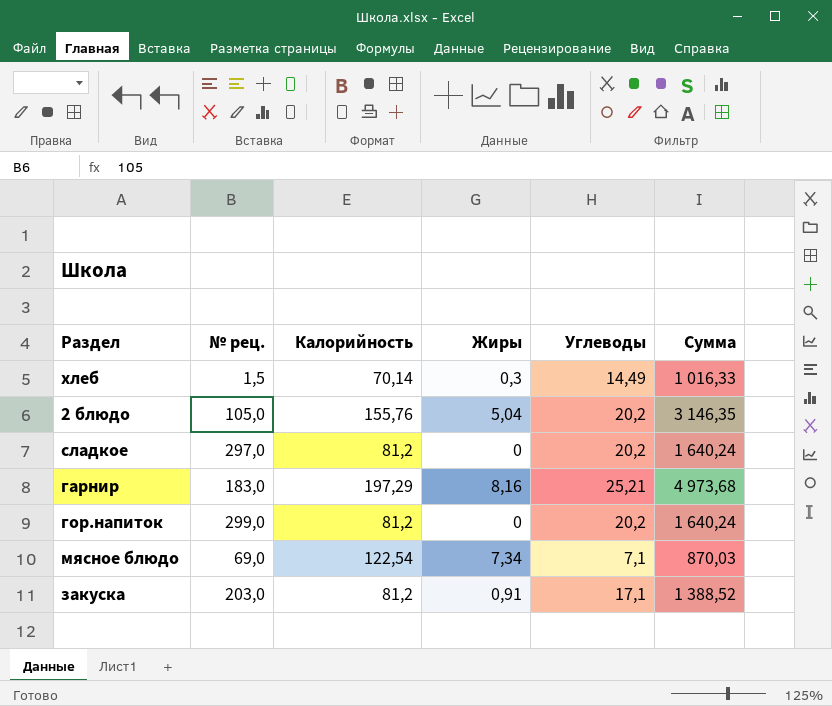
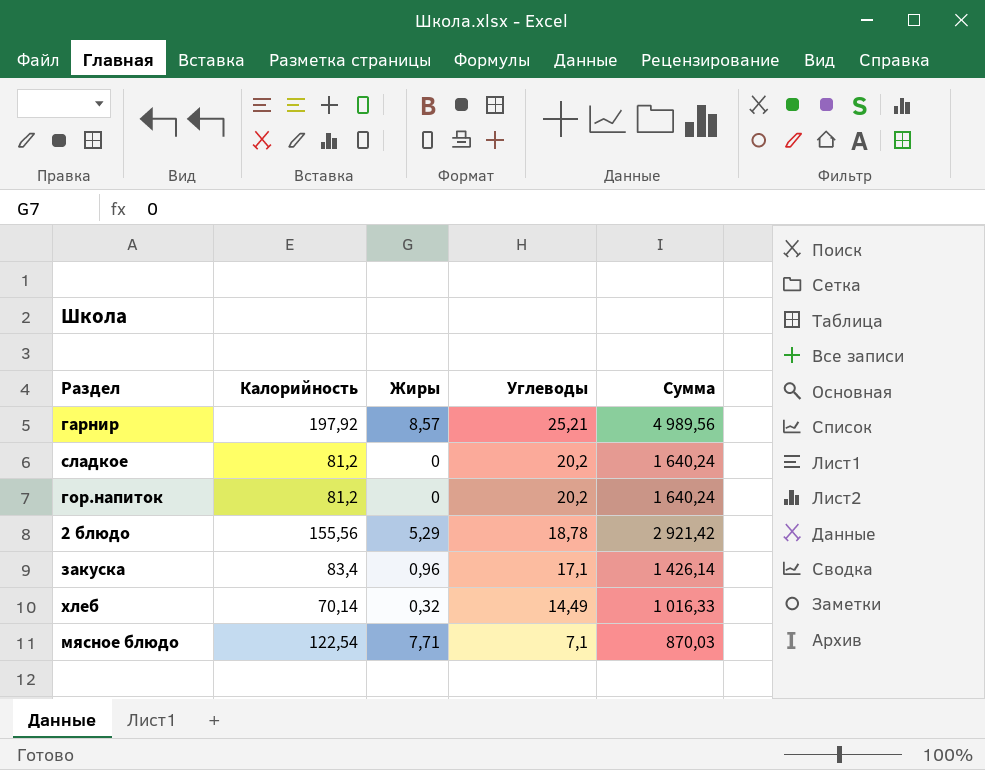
row order: none -> Углеводы descending
column № рец. | position: 2 -> none
гарнир | Калорийность: 197,29 -> 197,92
гарнир | Жиры: 8,16 -> 8,57
гарнир | Сумма: 4 973,68 -> 4 989,56
2 блюдо | Калорийность: 155,76 -> 155,56
2 блюдо | Жиры: 5,04 -> 5,29
2 блюдо | Углеводы: 20,2 -> 18,78
2 блюдо | Сумма: 3 146,35 -> 2 921,42
закуска | Калорийность: 81,2 -> 83,4
закуска | Жиры: 0,91 -> 0,96
закуска | Сумма: 1 388,52 -> 1 426,14
хлеб | Жиры: 0,3 -> 0,32
мясное блюдо | Жиры: 7,34 -> 7,71

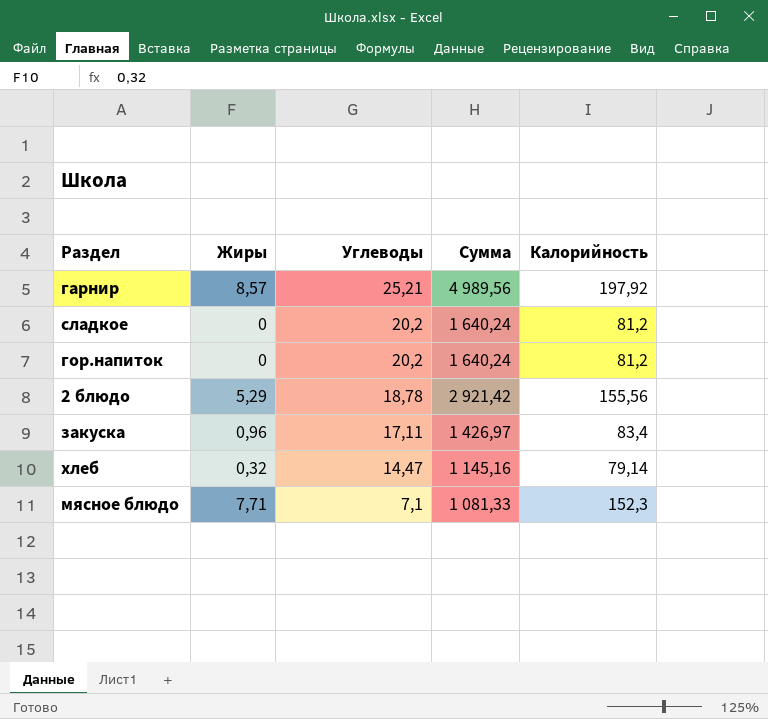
column Калорийность | position: 2 -> 5
закуска | Углеводы: 17,1 -> 17,11
закуска | Сумма: 1 426,14 -> 1 426,97
хлеб | Углеводы: 14,49 -> 14,47
хлеб | Сумма: 1 016,33 -> 1 145,16
хлеб | Калорийность: 70,14 -> 79,14
мясное блюдо | Сумма: 870,03 -> 1 081,33
мясное блюдо | Калорийность: 122,54 -> 152,3

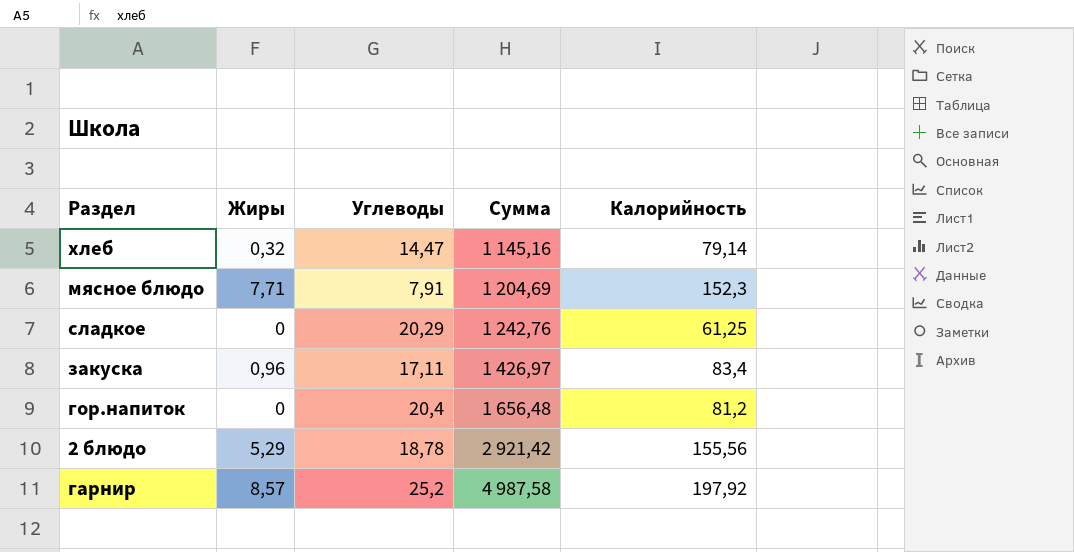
row order: Углеводы descending -> Сумма ascending
мясное блюдо | Углеводы: 7,1 -> 7,91
мясное блюдо | Сумма: 1 081,33 -> 1 204,69
сладкое | Углеводы: 20,2 -> 20,29
сладкое | Сумма: 1 640,24 -> 1 242,76
сладкое | Калорийность: 81,2 -> 61,25
гор.напиток | Углеводы: 20,2 -> 20,4
гор.напиток | Сумма: 1 640,24 -> 1 656,48
гарнир | Углеводы: 25,21 -> 25,2
гарнир | Сумма: 4 989,56 -> 4 987,58

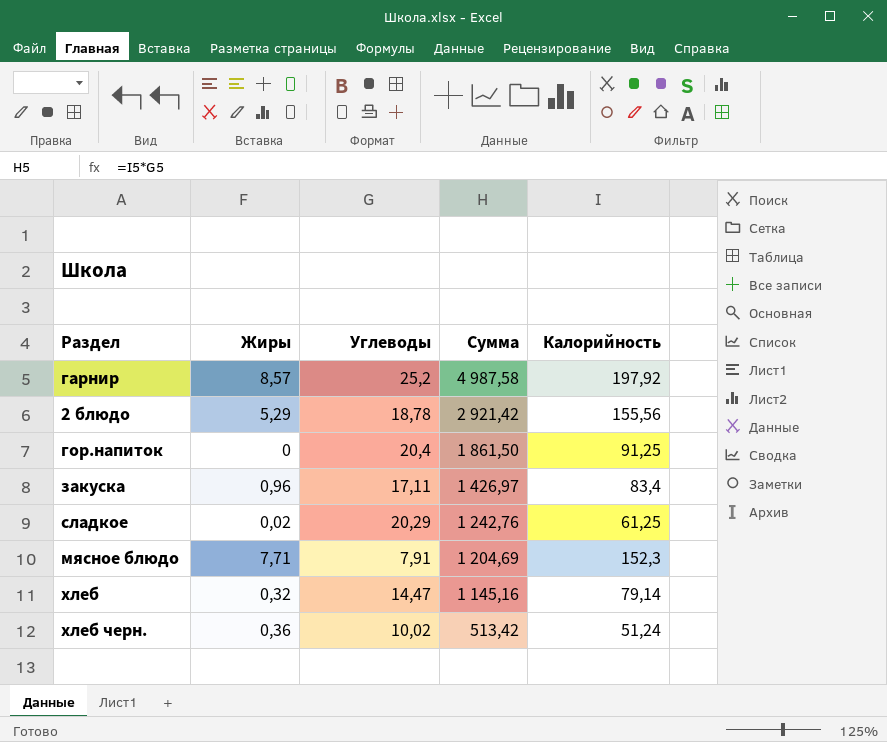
row order: Сумма ascending -> Сумма descending
гор.напиток | Сумма: 1 656,48 -> 1 861,50
гор.напиток | Калорийность: 81,2 -> 91,25
сладкое | Жиры: 0 -> 0,02
row хлеб черн.: none -> 0,36 | 10,02 | 513,42 | 51,24

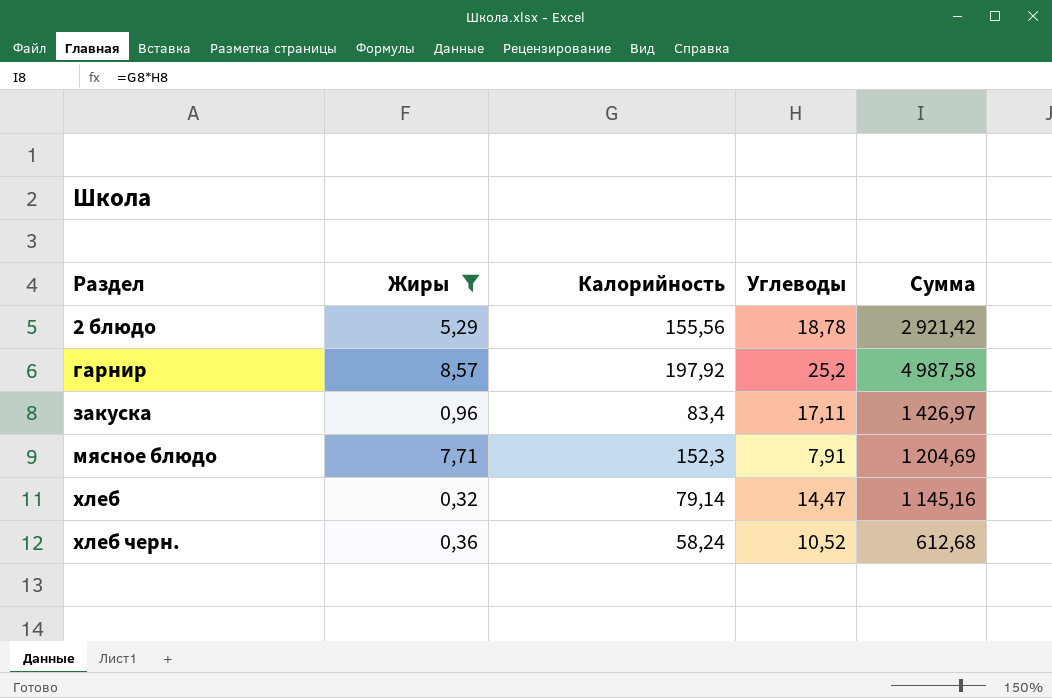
filter: none -> Жиры >= 0,32
row order: Сумма descending -> Раздел ascending
column Калорийность | position: 5 -> 3
хлеб черн. | Калорийность: 51,24 -> 58,24
хлеб черн. | Углеводы: 10,02 -> 10,52
хлеб черн. | Сумма: 513,42 -> 612,68

